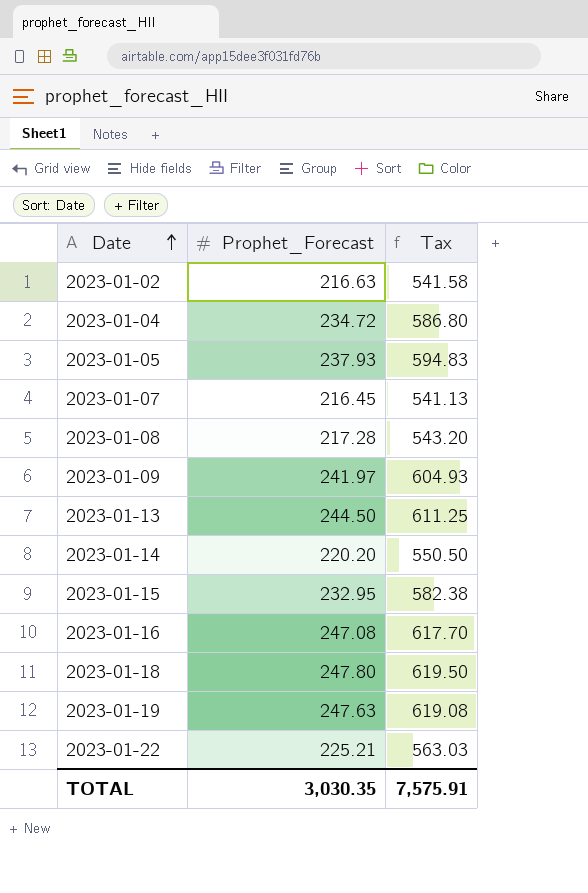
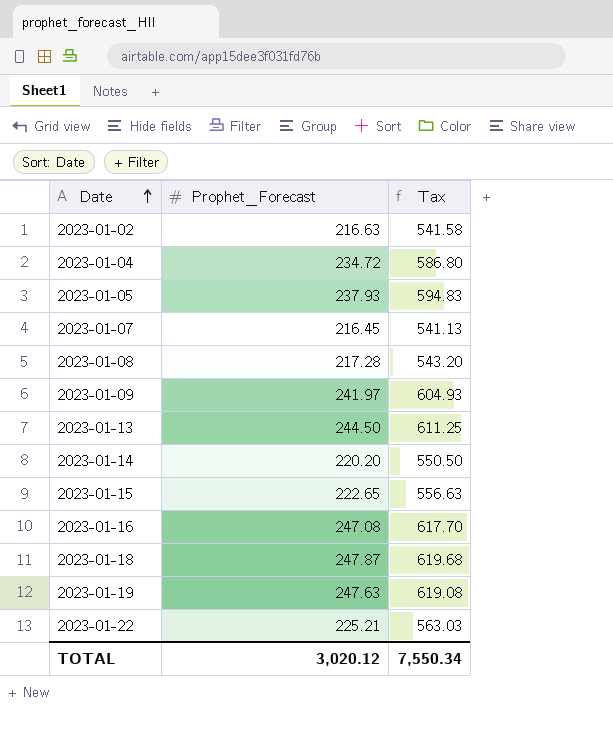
2023-01-15 | Prophet_Forecast: 232.95 -> 222.65
2023-01-15 | Tax: 582.38 -> 556.63
2023-01-18 | Prophet_Forecast: 247.80 -> 247.87
2023-01-18 | Tax: 619.50 -> 619.68
TOTAL | Prophet_Forecast: 3,030.35 -> 3,020.12
TOTAL | Tax: 7,575.91 -> 7,550.34

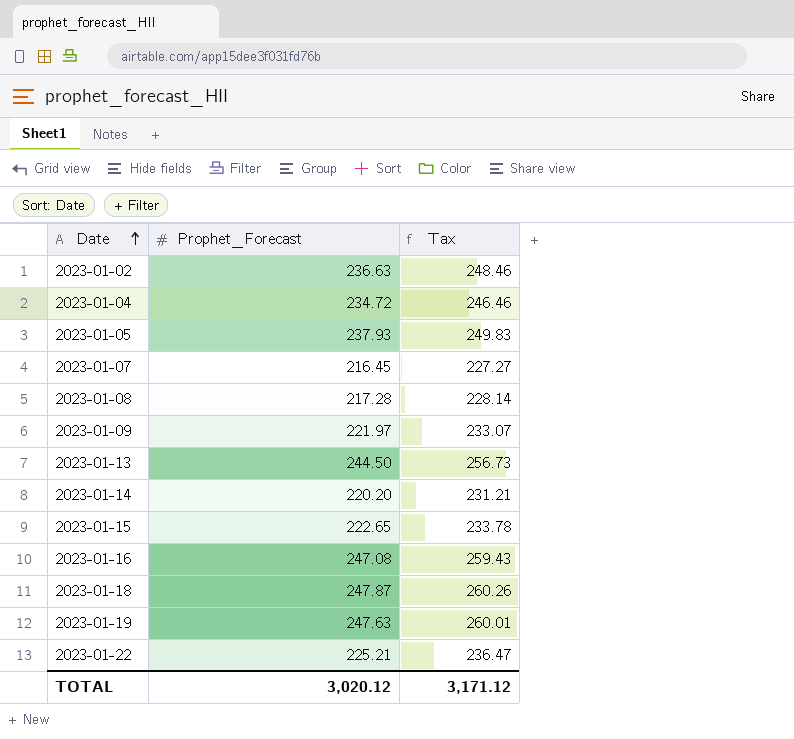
column Tax | formula: [Prophet_Forecast] * 2.5 -> [Prophet_Forecast] * 1.05
2023-01-02 | Prophet_Forecast: 216.63 -> 236.63
2023-01-09 | Prophet_Forecast: 241.97 -> 221.97
TOTAL | Tax: 7,550.34 -> 3,171.12

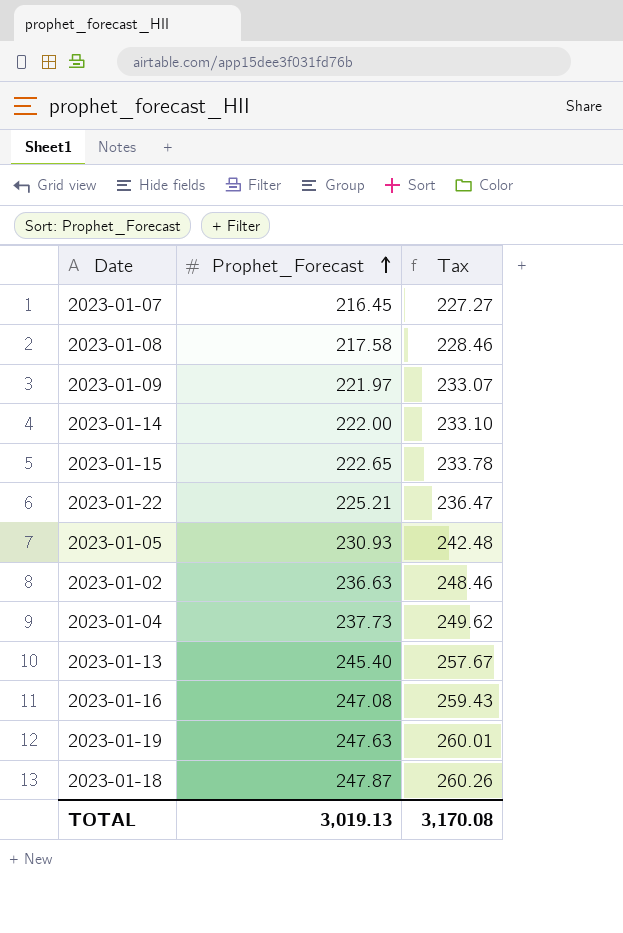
row order: Date ascending -> Prophet_Forecast ascending
2023-01-08 | Prophet_Forecast: 217.28 -> 217.58
2023-01-08 | Tax: 228.14 -> 228.46
2023-01-14 | Prophet_Forecast: 220.20 -> 222.00
2023-01-14 | Tax: 231.21 -> 233.10
2023-01-05 | Prophet_Forecast: 237.93 -> 230.93
2023-01-05 | Tax: 249.83 -> 242.48
2023-01-04 | Prophet_Forecast: 234.72 -> 237.73
2023-01-04 | Tax: 246.46 -> 249.62
2023-01-13 | Prophet_Forecast: 244.50 -> 245.40
2023-01-13 | Tax: 256.73 -> 257.67
TOTAL | Prophet_Forecast: 3,020.12 -> 3,019.13
TOTAL | Tax: 3,171.12 -> 3,170.08

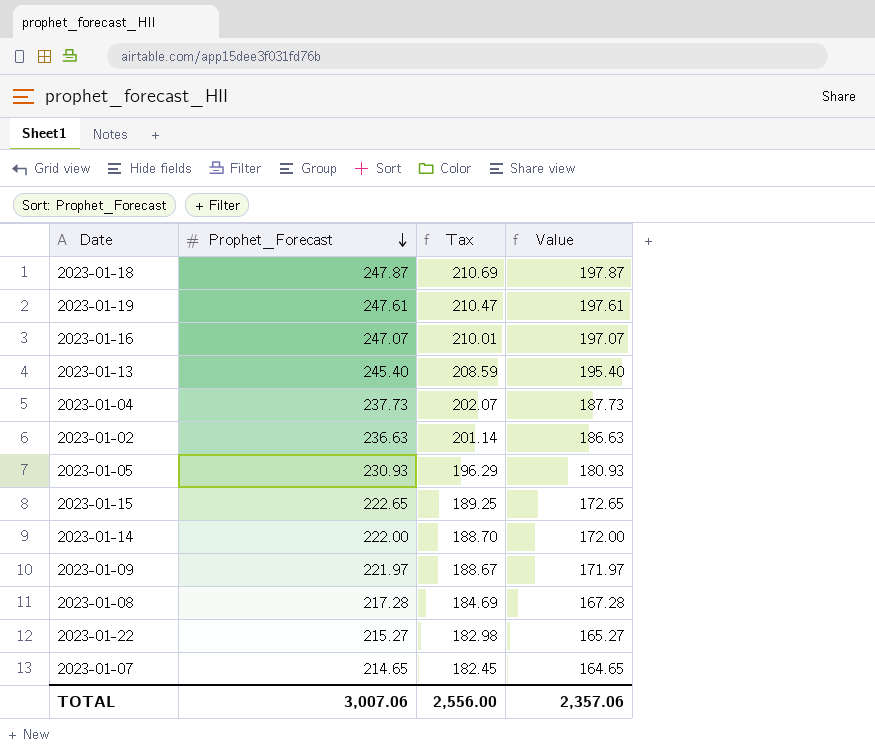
row order: Prophet_Forecast ascending -> Prophet_Forecast descending
column Tax | formula: [Prophet_Forecast] * 1.05 -> [Prophet_Forecast] * 0.85
column Value | formula: none -> [Prophet_Forecast] - 50
2023-01-19 | Prophet_Forecast: 247.63 -> 247.61
2023-01-16 | Prophet_Forecast: 247.08 -> 247.07
2023-01-08 | Prophet_Forecast: 217.58 -> 217.28
2023-01-22 | Prophet_Forecast: 225.21 -> 215.27
2023-01-07 | Prophet_Forecast: 216.45 -> 214.65
TOTAL | Prophet_Forecast: 3,019.13 -> 3,007.06
TOTAL | Tax: 3,170.08 -> 2,556.00

